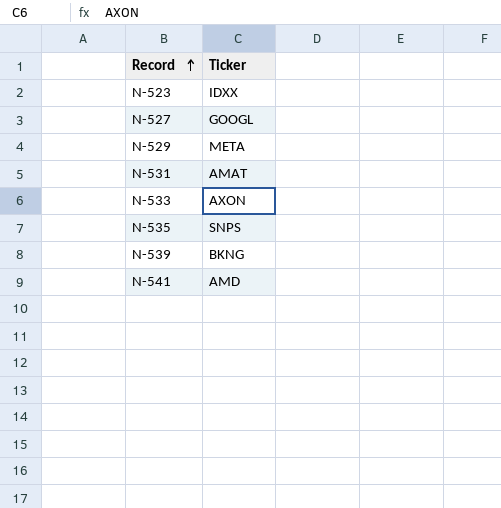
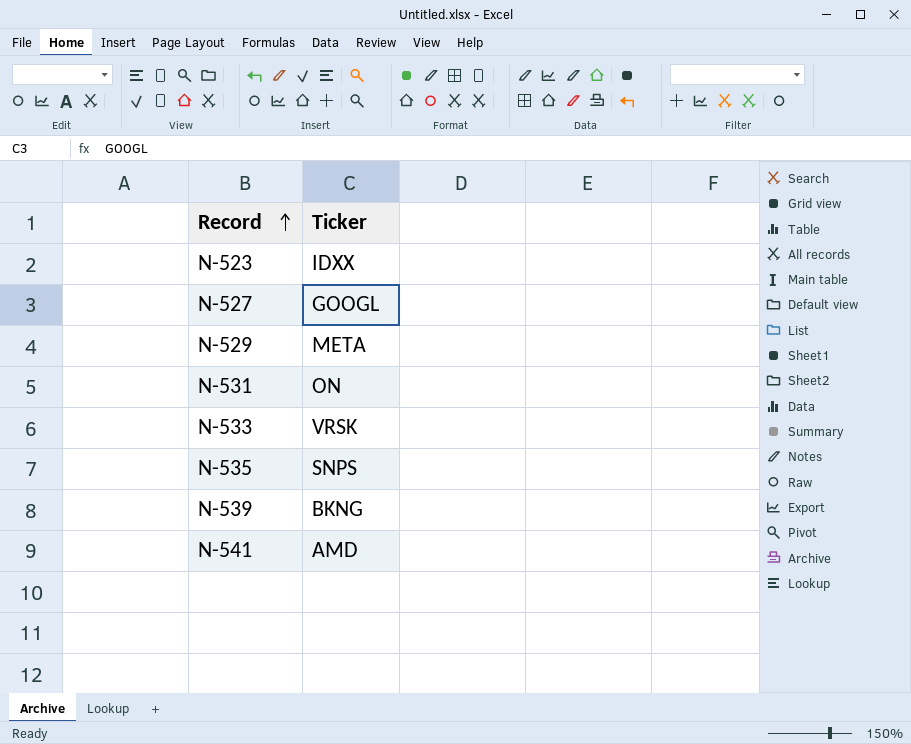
N-531 | Ticker: AMAT -> ON
N-533 | Ticker: AXON -> VRSK

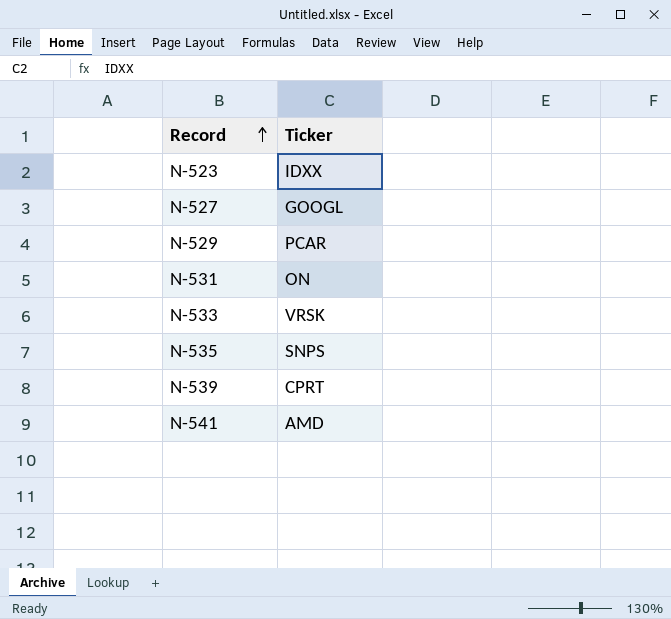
N-529 | Ticker: META -> PCAR
N-539 | Ticker: BKNG -> CPRT

